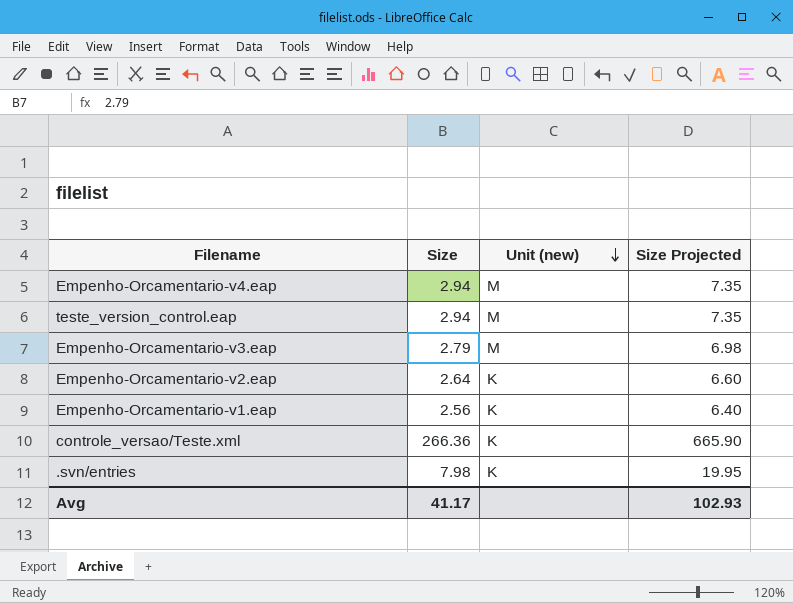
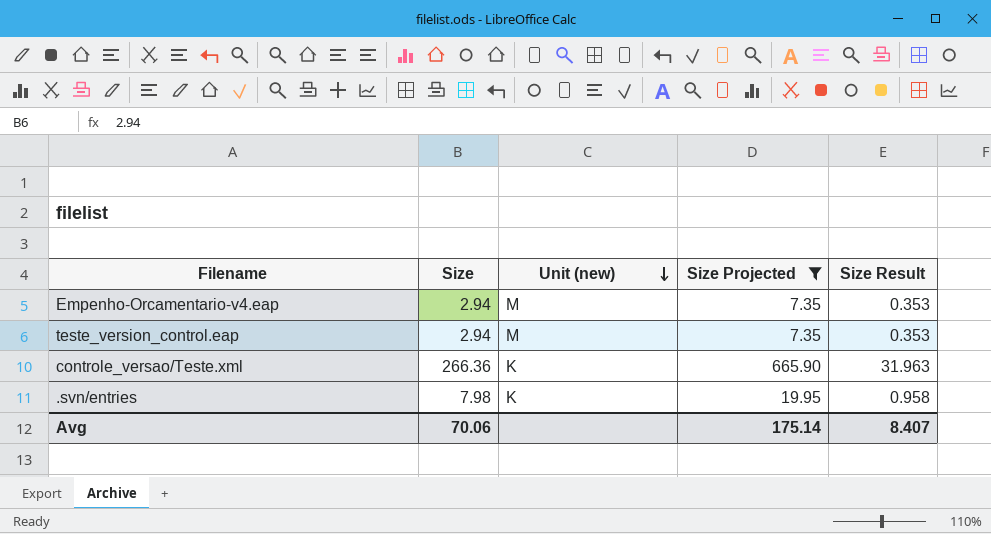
filter: none -> Size Projected >= 7.35
column Size Result | formula: none -> [Size] * 0.12
Avg | Size: 41.17 -> 70.06
Avg | Size Projected: 102.93 -> 175.14

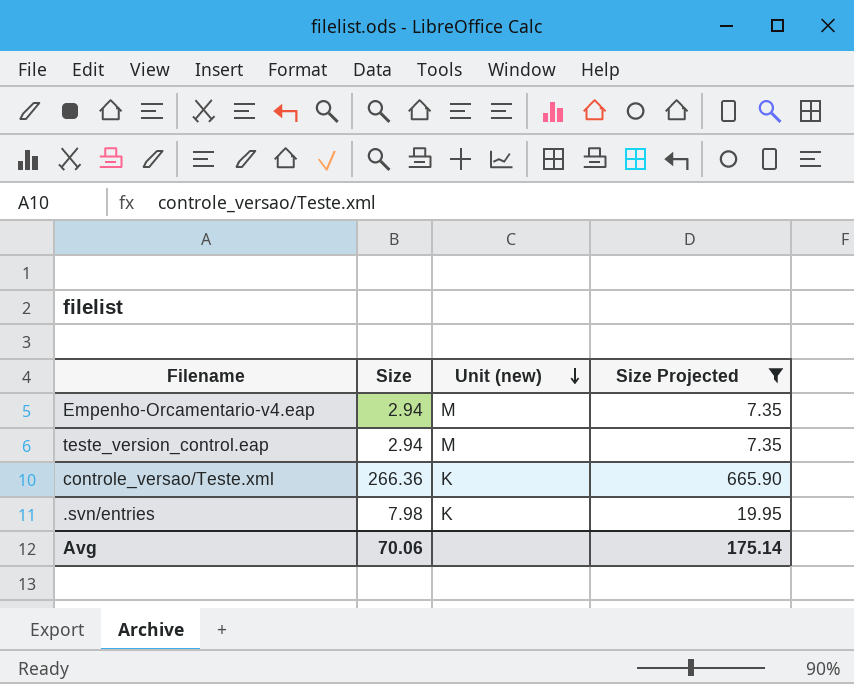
column Size Result | formula: [Size] * 0.12 -> none

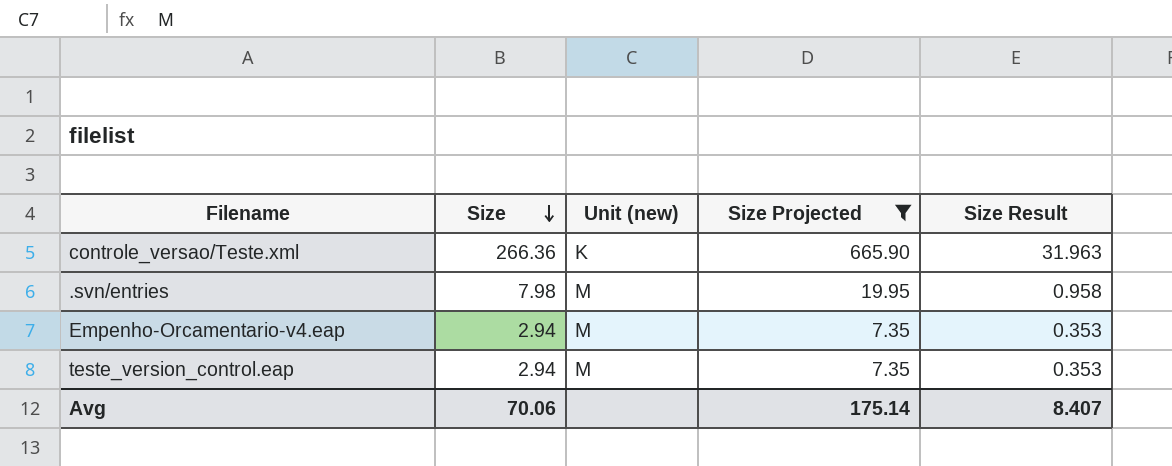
row order: Unit (new) descending -> Size descending
column Size Result | formula: none -> [Size] * 0.12
.svn/entries | Unit (new): K -> M

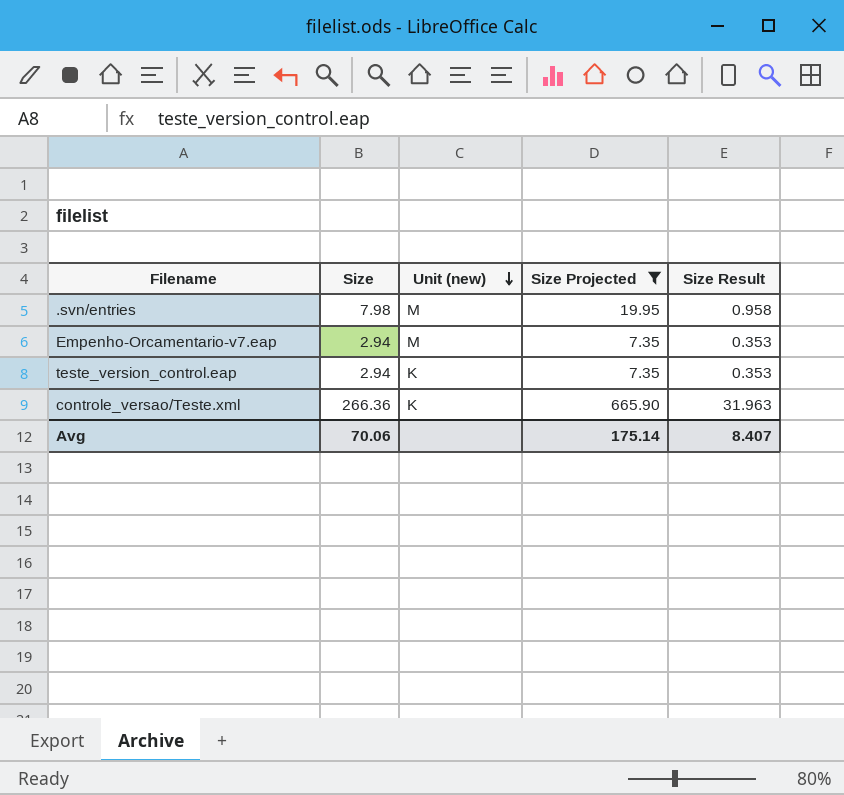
row order: Size descending -> Unit (new) descending
row Empenho-Orcamentario-v4.eap: 2.94 | M | 7.35 | 0.353 -> none
row Empenho-Orcamentario-v7.eap: none -> 2.94 | M | 7.35 | 0.353
teste_version_control.eap | Unit (new): M -> K

